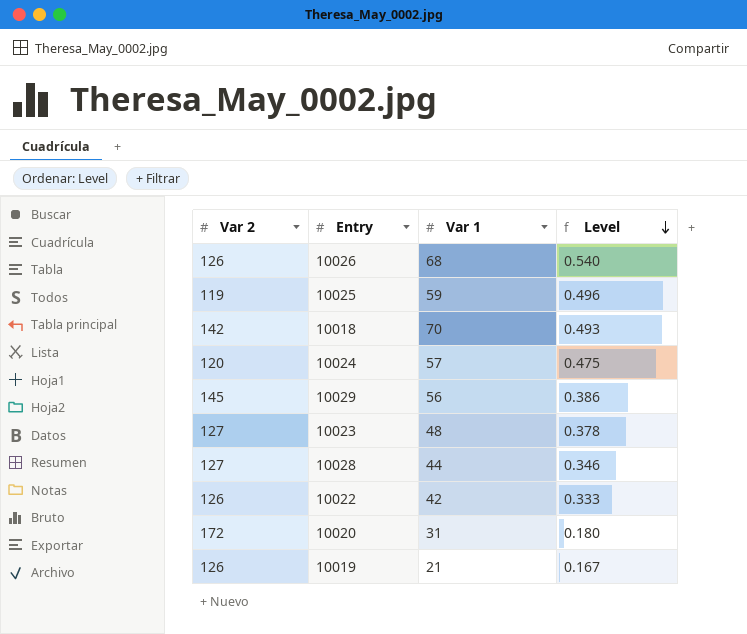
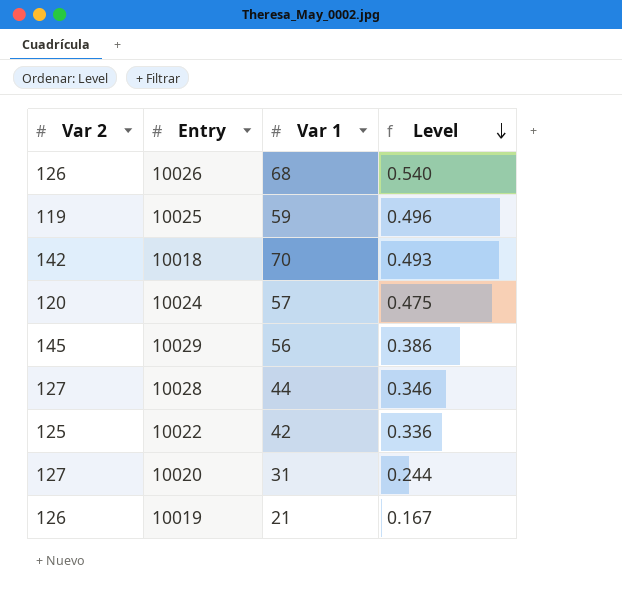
row 10023: 127 | 48 | 0.378 -> none
10022 | Var 2: 126 -> 125
10022 | Level: 0.333 -> 0.336
10020 | Var 2: 172 -> 127
10020 | Level: 0.180 -> 0.244

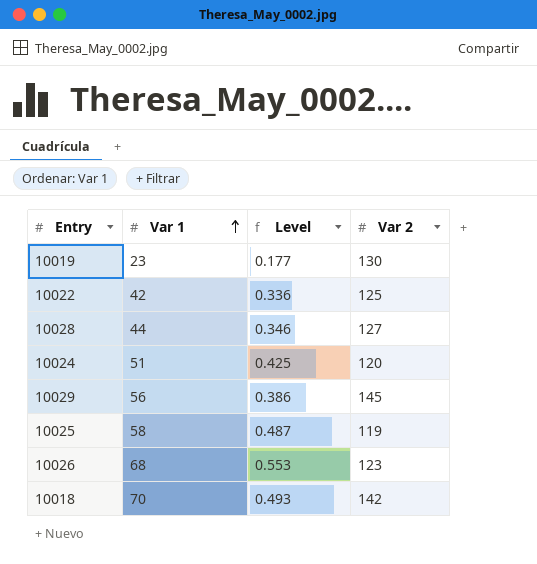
row order: Level descending -> Var 1 ascending
column Var 2 | position: 1 -> 4
row 10020: 127 | 31 | 0.244 -> none
10019 | Var 1: 21 -> 23
10019 | Level: 0.167 -> 0.177
10019 | Var 2: 126 -> 130
10024 | Var 1: 57 -> 51
10024 | Level: 0.475 -> 0.425
10025 | Var 1: 59 -> 58
10025 | Level: 0.496 -> 0.487
10026 | Level: 0.540 -> 0.553
10026 | Var 2: 126 -> 123

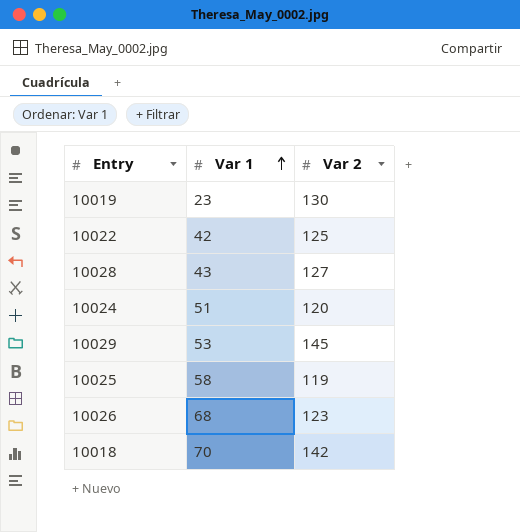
column Level | formula: [Var 1] / [Var 2] -> none
10028 | Var 1: 44 -> 43
10029 | Var 1: 56 -> 53

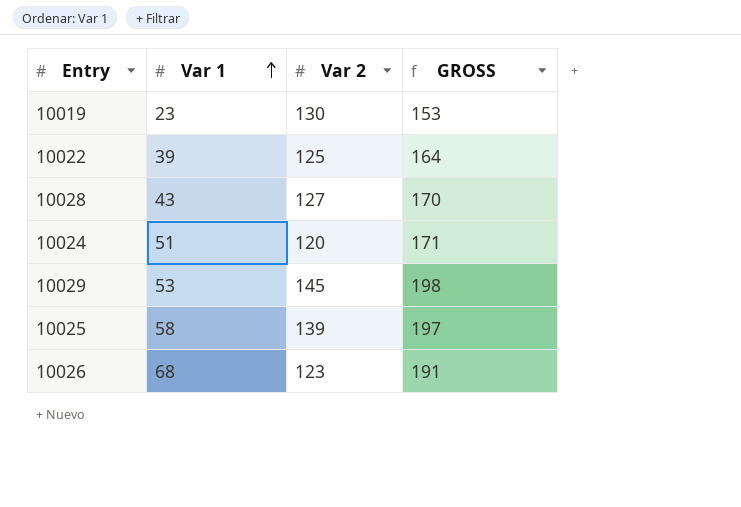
column GROSS | formula: none -> [Var 1] + [Var 2]
row 10018: 70 | 142 -> none
10022 | Var 1: 42 -> 39
10025 | Var 2: 119 -> 139

